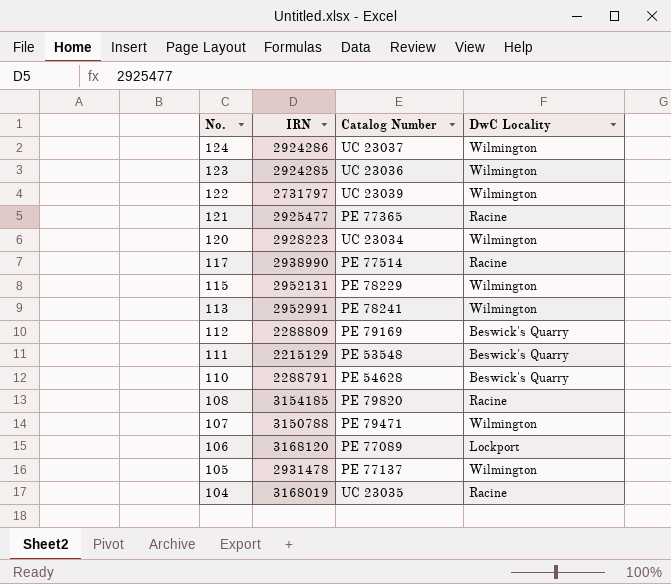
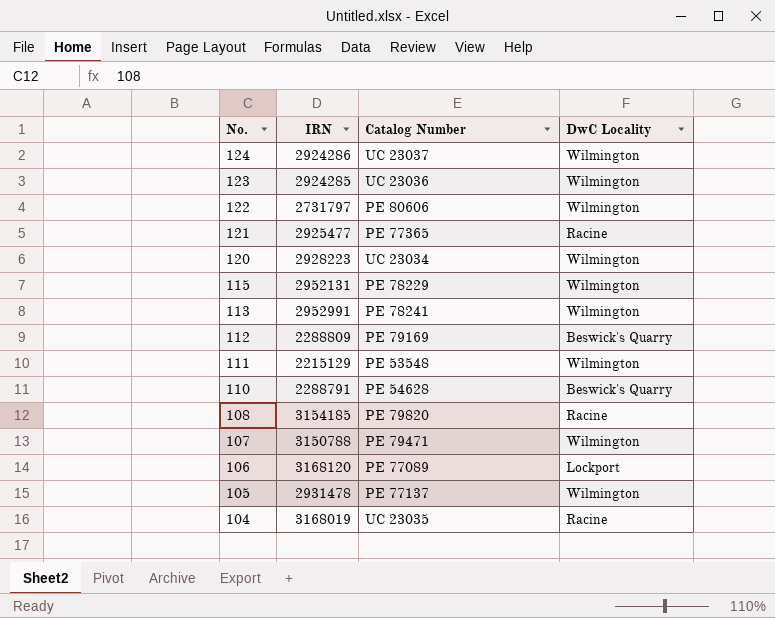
row 117: 2938990 | PE 77514 | Racine -> none
122 | Catalog Number: UC 23039 -> PE 80606
111 | DwC Locality: Beswick's Quarry -> Wilmington

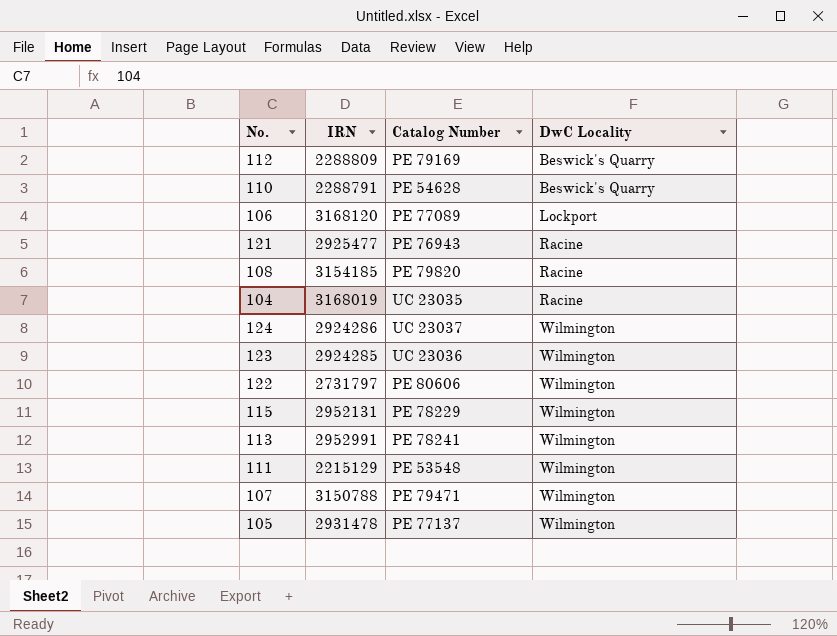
row order: No. descending -> DwC Locality ascending
row 120: 2928223 | UC 23034 | Wilmington -> none
121 | Catalog Number: PE 77365 -> PE 76943

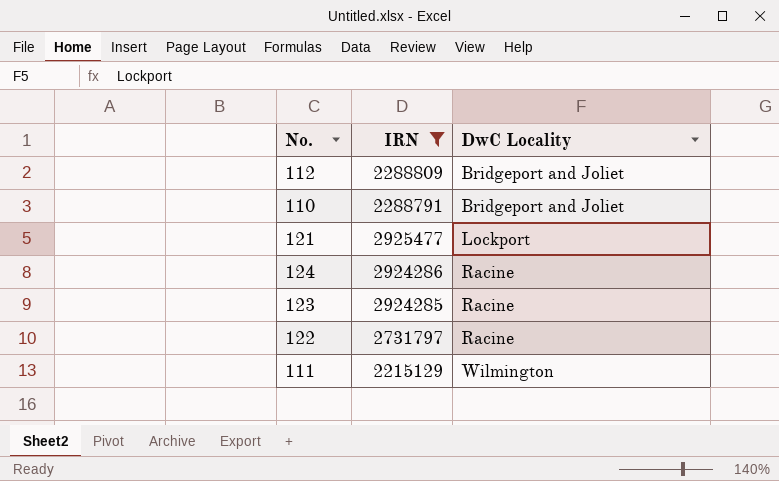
filter: none -> IRN <= 2925477
column Catalog Number | position: 3 -> none
112 | DwC Locality: Beswick's Quarry -> Bridgeport and Joliet
110 | DwC Locality: Beswick's Quarry -> Bridgeport and Joliet
121 | DwC Locality: Racine -> Lockport
124 | DwC Locality: Wilmington -> Racine
123 | DwC Locality: Wilmington -> Racine
122 | DwC Locality: Wilmington -> Racine

